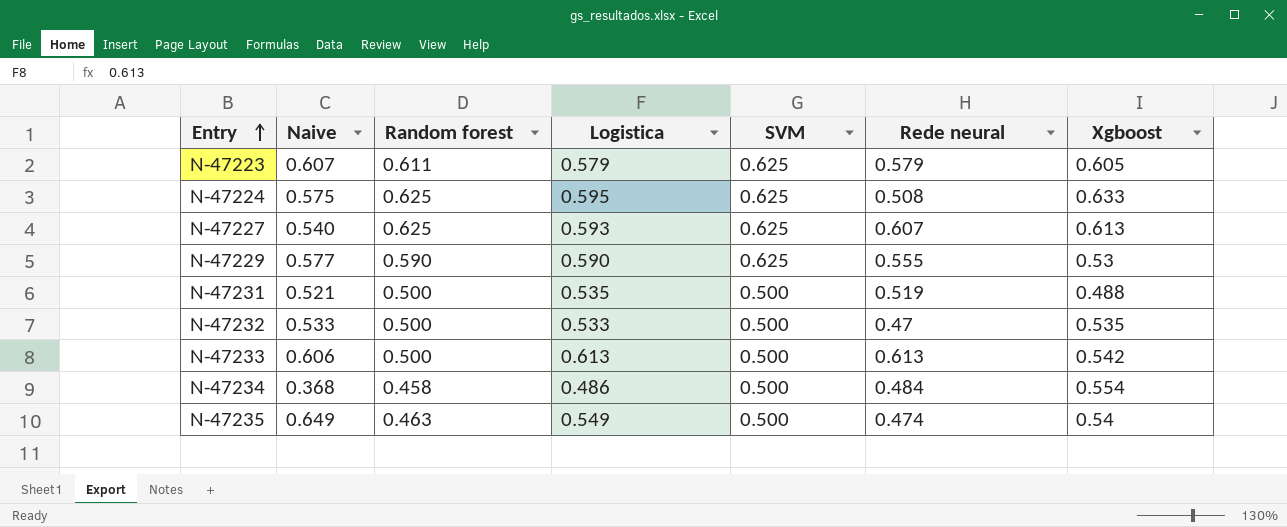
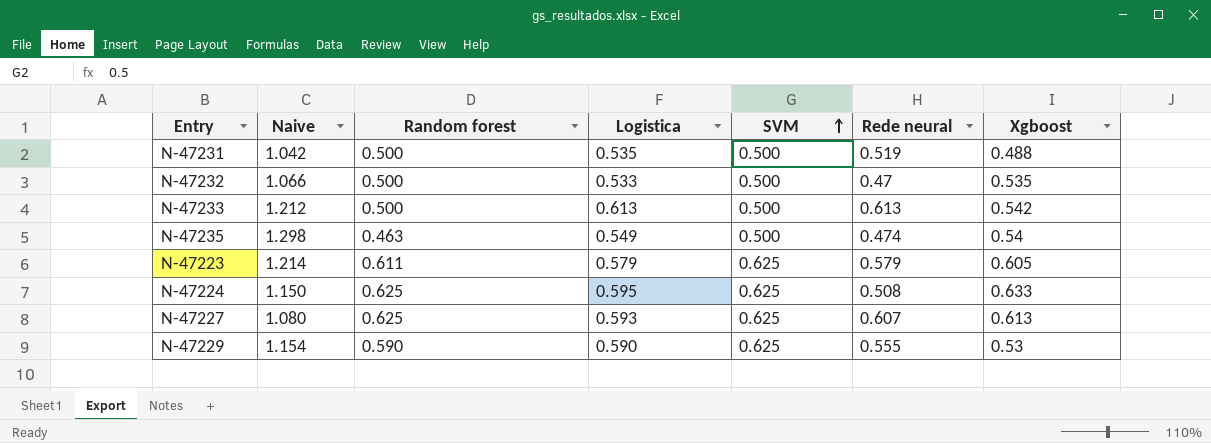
row order: Entry ascending -> SVM ascending
row N-47234: 0.368 | 0.458 | 0.486 | 0.500 | 0.484 | 0.554 -> none
N-47231 | Naive: 0.521 -> 1.042
N-47232 | Naive: 0.533 -> 1.066
N-47233 | Naive: 0.606 -> 1.212
N-47235 | Naive: 0.649 -> 1.298
N-47223 | Naive: 0.607 -> 1.214
N-47224 | Naive: 0.575 -> 1.150
N-47227 | Naive: 0.540 -> 1.080
N-47229 | Naive: 0.577 -> 1.154

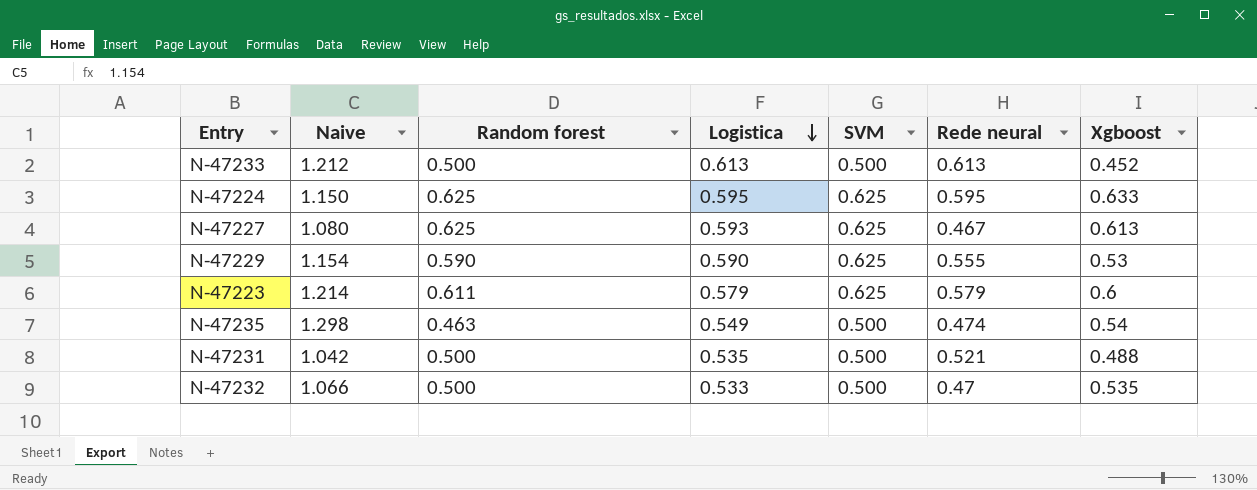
row order: SVM ascending -> Logistica descending
N-47233 | Xgboost: 0.542 -> 0.452
N-47224 | Rede neural: 0.508 -> 0.595
N-47227 | Rede neural: 0.607 -> 0.467
N-47223 | Xgboost: 0.605 -> 0.6
N-47231 | Rede neural: 0.519 -> 0.521

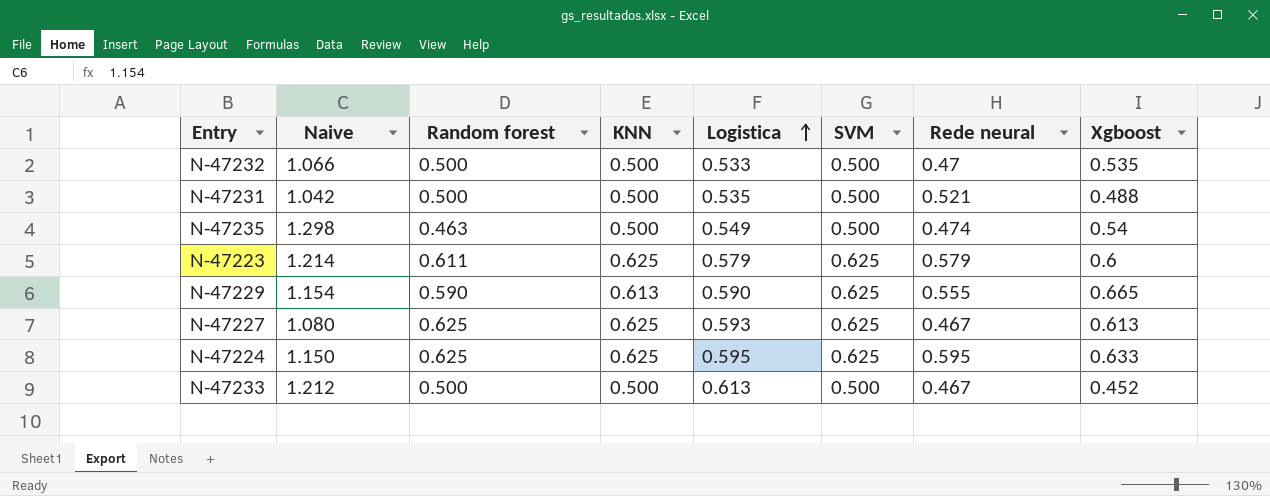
row order: Logistica descending -> Logistica ascending
column KNN | position: none -> 4
N-47229 | Xgboost: 0.53 -> 0.665
N-47233 | Rede neural: 0.613 -> 0.467

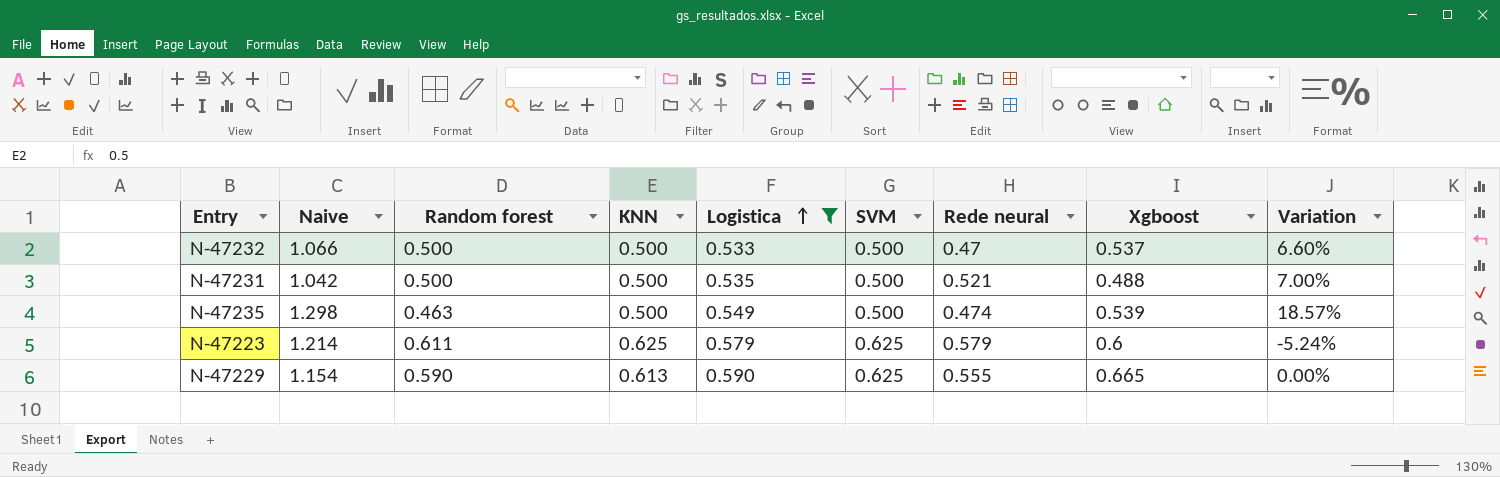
filter: none -> Logistica <= 0.590
column Variation | formula: none -> ([Logistica] - [Random forest]) / [Random forest]
N-47232 | Xgboost: 0.535 -> 0.537
N-47235 | Xgboost: 0.54 -> 0.539

